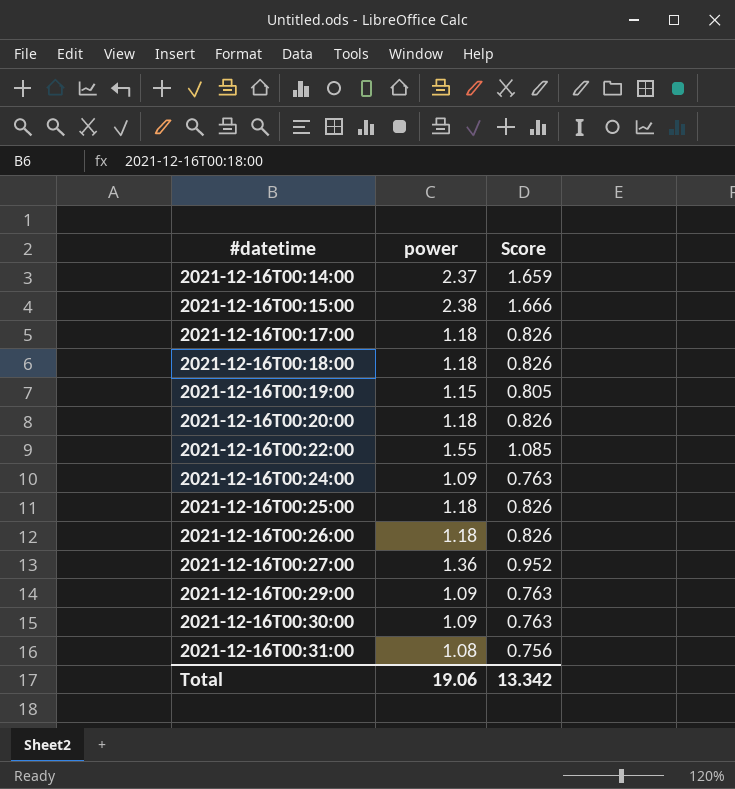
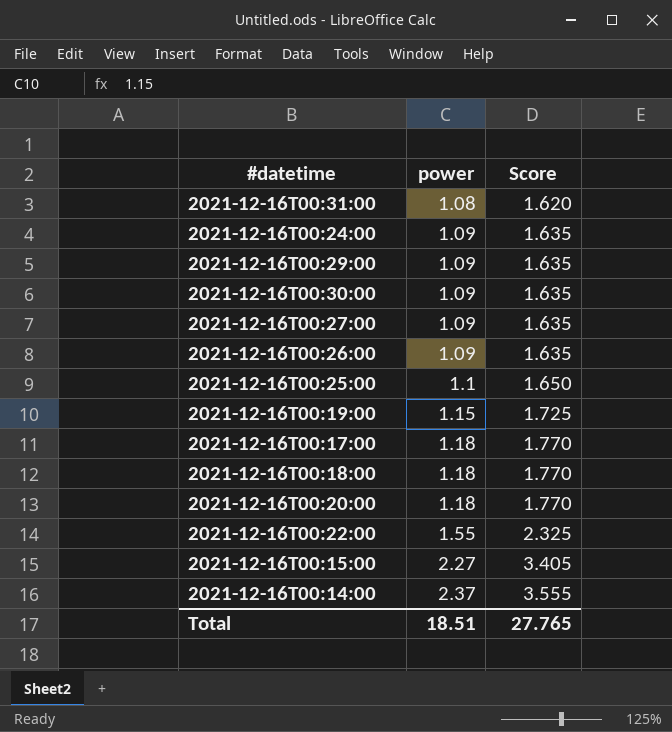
row order: #datetime ascending -> power ascending
column Score | formula: [power] * 0.7 -> [power] * 1.5
2021-12-16T00:27:00 | power: 1.36 -> 1.09
2021-12-16T00:26:00 | power: 1.18 -> 1.09
2021-12-16T00:25:00 | power: 1.18 -> 1.1
2021-12-16T00:15:00 | power: 2.38 -> 2.27
Total | power: 19.06 -> 18.51
Total | Score: 13.342 -> 27.765

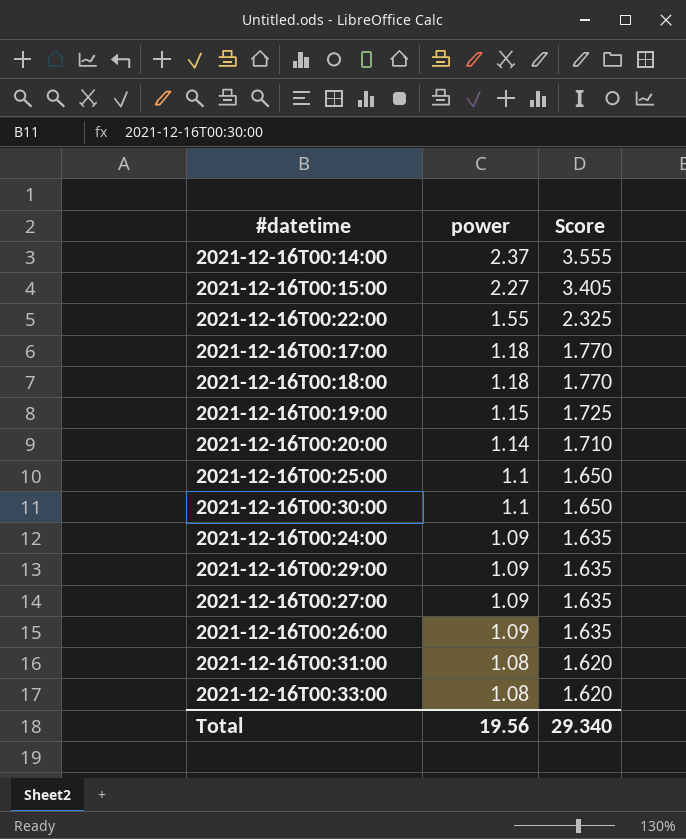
row order: power ascending -> power descending
2021-12-16T00:20:00 | power: 1.18 -> 1.14
2021-12-16T00:20:00 | Score: 1.770 -> 1.710
2021-12-16T00:30:00 | power: 1.09 -> 1.1
2021-12-16T00:30:00 | Score: 1.635 -> 1.650
row 2021-12-16T00:33:00: none -> 1.08 | 1.620
Total | power: 18.51 -> 19.56
Total | Score: 27.765 -> 29.340

